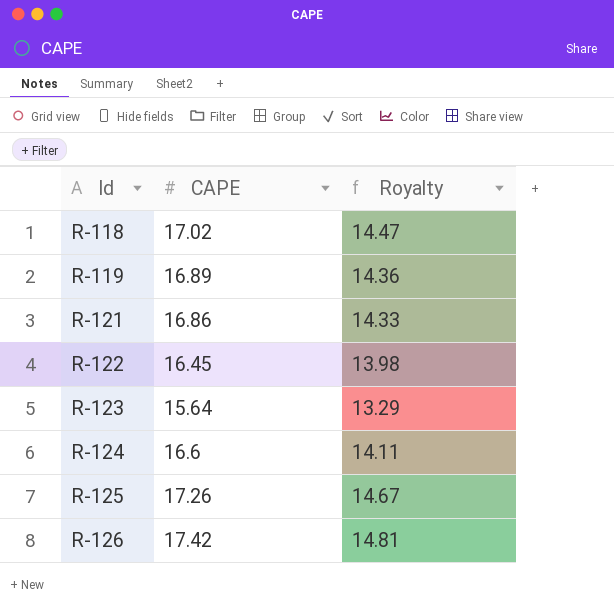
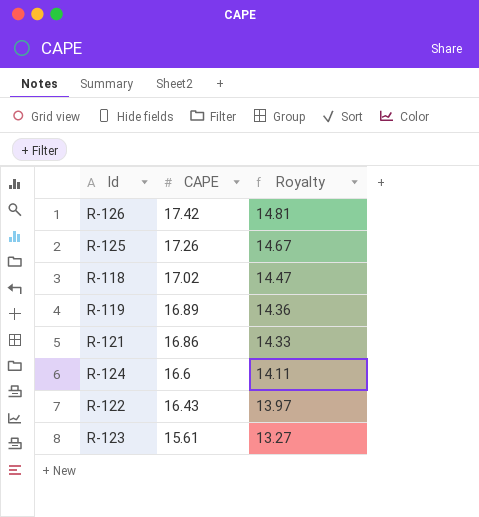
row order: Id ascending -> CAPE descending
R-122 | CAPE: 16.45 -> 16.43
R-122 | Royalty: 13.98 -> 13.97
R-123 | CAPE: 15.64 -> 15.61
R-123 | Royalty: 13.29 -> 13.27

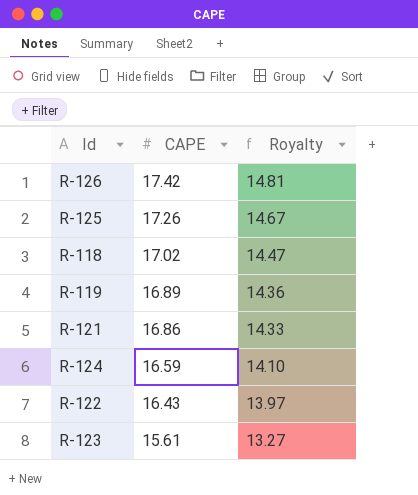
R-124 | CAPE: 16.6 -> 16.59
R-124 | Royalty: 14.11 -> 14.10

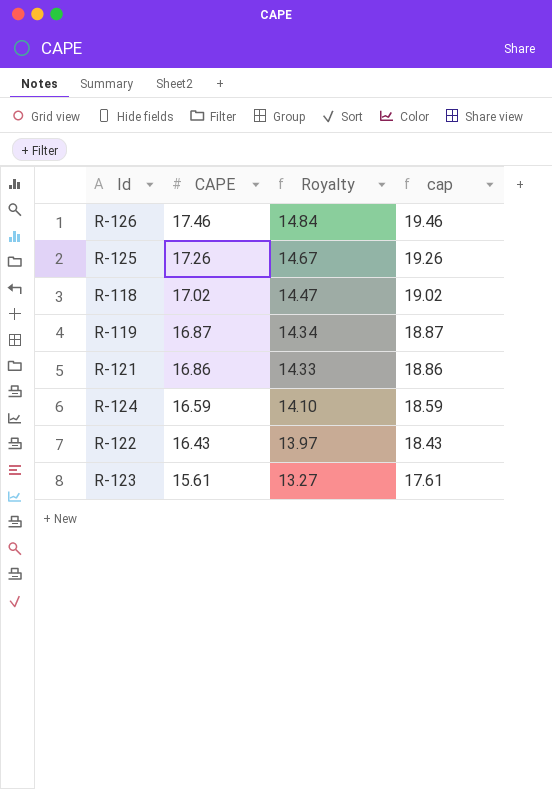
column cap | formula: none -> [CAPE] + 2
R-126 | CAPE: 17.42 -> 17.46
R-126 | Royalty: 14.81 -> 14.84
R-119 | CAPE: 16.89 -> 16.87
R-119 | Royalty: 14.36 -> 14.34

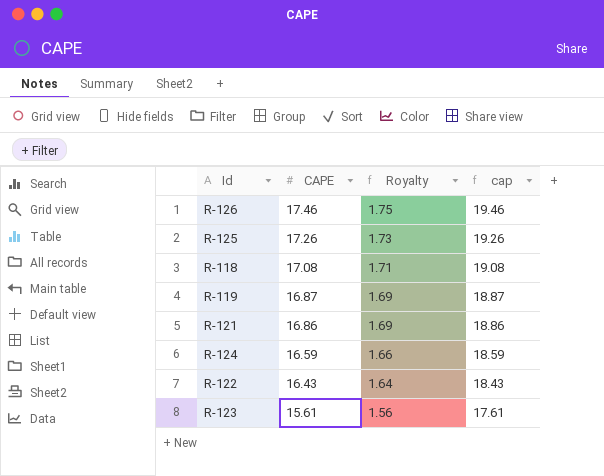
column Royalty | formula: [CAPE] * 0.85 -> [CAPE] * 0.1
R-118 | CAPE: 17.02 -> 17.08
R-118 | cap: 19.02 -> 19.08

